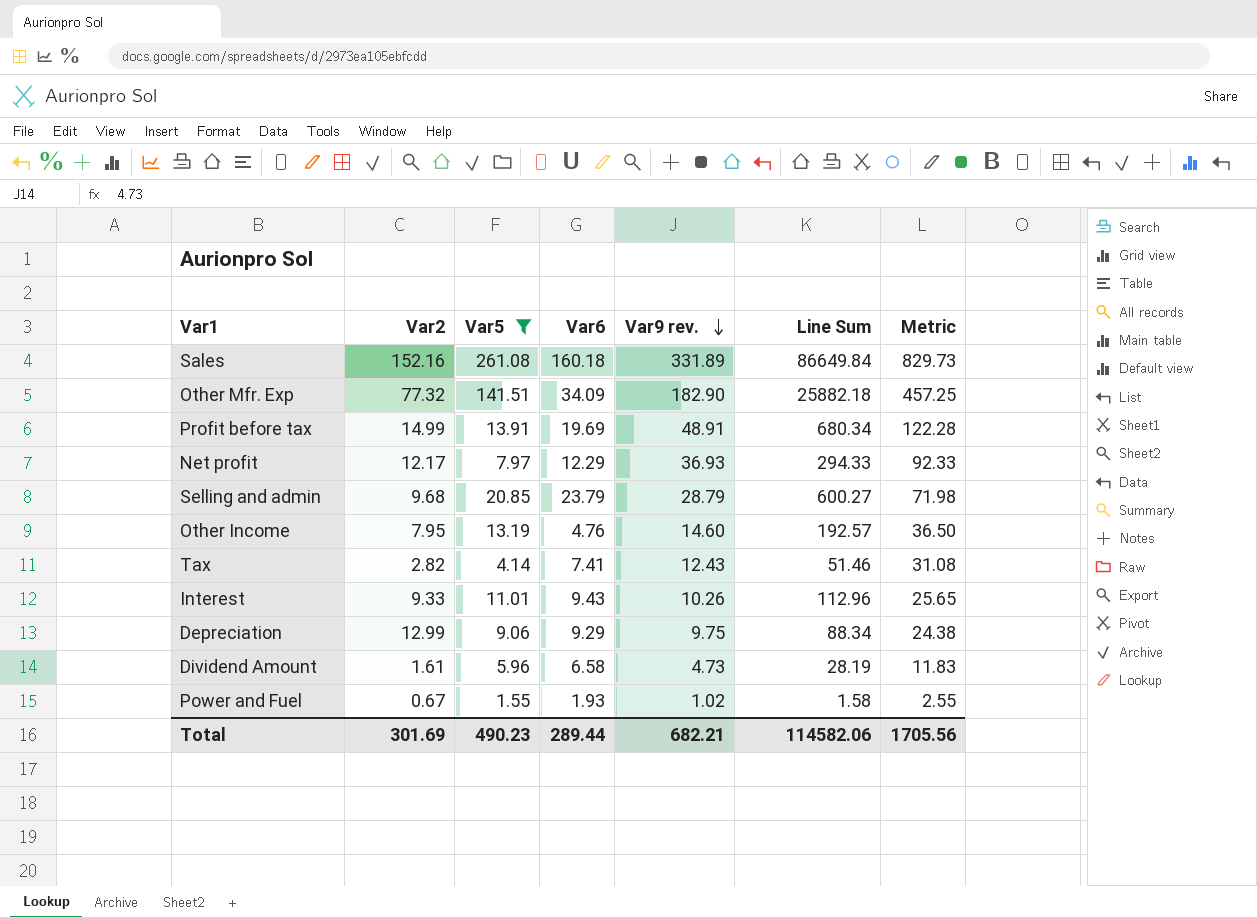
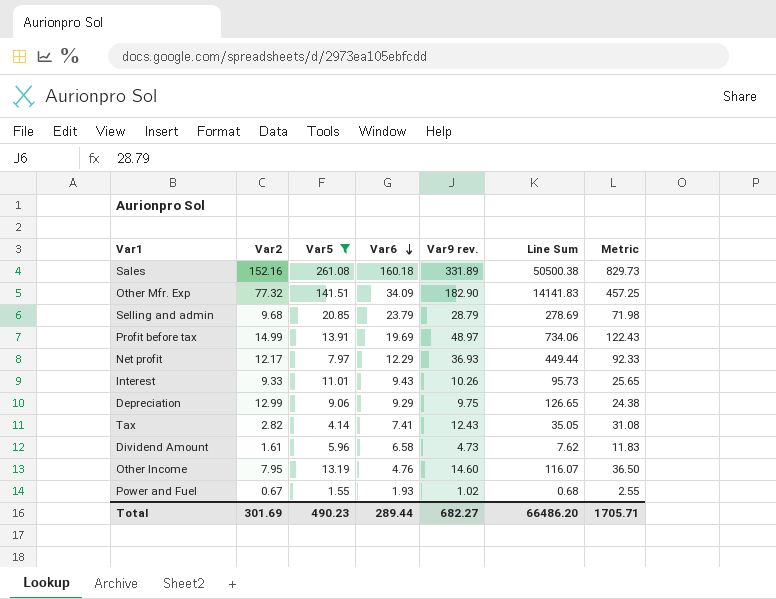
row order: Var9 rev. descending -> Var6 descending
column Line Sum | formula: [Var5] * [Var9 rev.] -> [Var2] * [Var9 rev.]
Profit before tax | Var9 rev.: 48.91 -> 48.97
Profit before tax | Metric: 122.28 -> 122.43
Total | Var9 rev.: 682.21 -> 682.27
Total | Line Sum: 114582.06 -> 66486.20
Total | Metric: 1705.56 -> 1705.71

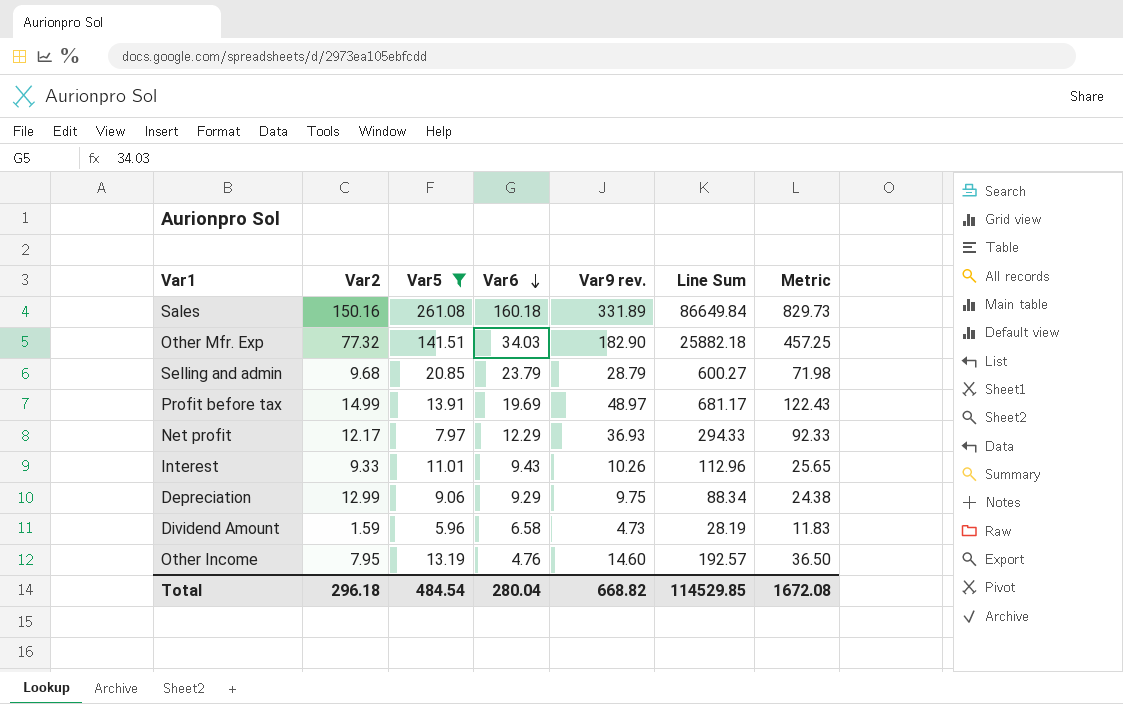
column Line Sum | formula: [Var2] * [Var9 rev.] -> [Var5] * [Var9 rev.]
row Tax: 2.82 | 4.14 | 7.41 | 12.43 | 35.05 | 31.08 -> none
row Power and Fuel: 0.67 | 1.55 | 1.93 | 1.02 | 0.68 | 2.55 -> none
Sales | Var2: 152.16 -> 150.16
Other Mfr. Exp | Var6: 34.09 -> 34.03
Dividend Amount | Var2: 1.61 -> 1.59
Total | Var2: 301.69 -> 296.18
Total | Var5: 490.23 -> 484.54
Total | Var6: 289.44 -> 280.04
Total | Var9 rev.: 682.27 -> 668.82
Total | Line Sum: 66486.20 -> 114529.85
Total | Metric: 1705.71 -> 1672.08

